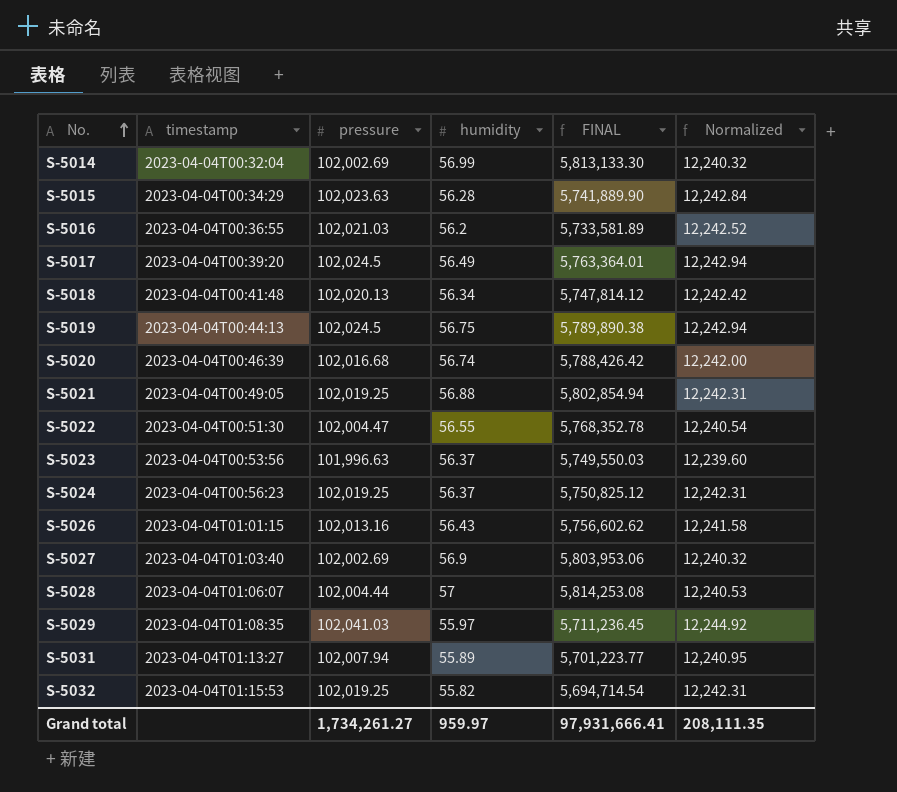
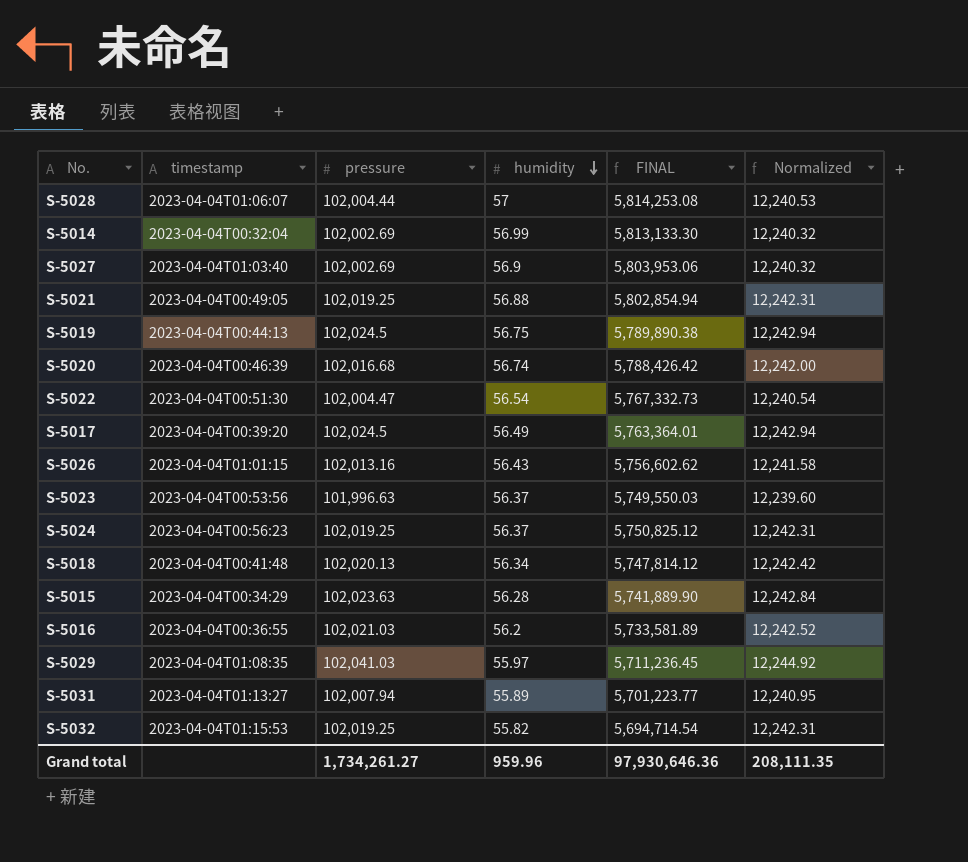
row order: No. ascending -> humidity descending
S-5022 | humidity: 56.55 -> 56.54
S-5022 | FINAL: 5,768,352.78 -> 5,767,332.73
Grand total | humidity: 959.97 -> 959.96
Grand total | FINAL: 97,931,666.41 -> 97,930,646.36

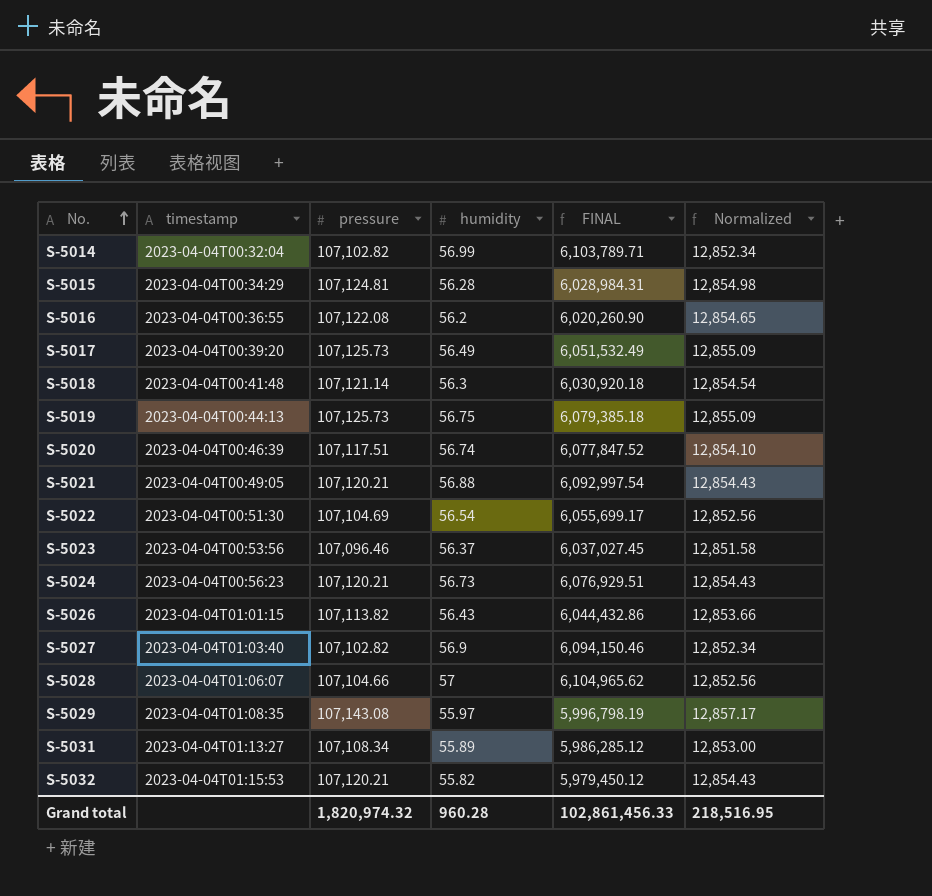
row order: humidity descending -> No. ascending
S-5014 | pressure: 102,002.69 -> 107,102.82
S-5014 | FINAL: 5,813,133.30 -> 6,103,789.71
S-5014 | Normalized: 12,240.32 -> 12,852.34
S-5015 | pressure: 102,023.63 -> 107,124.81
S-5015 | FINAL: 5,741,889.90 -> 6,028,984.31
S-5015 | Normalized: 12,242.84 -> 12,854.98
S-5016 | pressure: 102,021.03 -> 107,122.08
S-5016 | FINAL: 5,733,581.89 -> 6,020,260.90
S-5016 | Normalized: 12,242.52 -> 12,854.65
S-5017 | pressure: 102,024.5 -> 107,125.73
S-5017 | FINAL: 5,763,364.01 -> 6,051,532.49
S-5017 | Normalized: 12,242.94 -> 12,855.09
S-5018 | pressure: 102,020.13 -> 107,121.14
S-5018 | humidity: 56.34 -> 56.3
S-5018 | FINAL: 5,747,814.12 -> 6,030,920.18
S-5018 | Normalized: 12,242.42 -> 12,854.54
S-5019 | pressure: 102,024.5 -> 107,125.73
S-5019 | FINAL: 5,789,890.38 -> 6,079,385.18
S-5019 | Normalized: 12,242.94 -> 12,855.09
S-5020 | pressure: 102,016.68 -> 107,117.51
S-5020 | FINAL: 5,788,426.42 -> 6,077,847.52
S-5020 | Normalized: 12,242.00 -> 12,854.10
S-5021 | pressure: 102,019.25 -> 107,120.21
S-5021 | FINAL: 5,802,854.94 -> 6,092,997.54
S-5021 | Normalized: 12,242.31 -> 12,854.43
S-5022 | pressure: 102,004.47 -> 107,104.69
S-5022 | FINAL: 5,767,332.73 -> 6,055,699.17
S-5022 | Normalized: 12,240.54 -> 12,852.56
S-5023 | pressure: 101,996.63 -> 107,096.46
S-5023 | FINAL: 5,749,550.03 -> 6,037,027.45
S-5023 | Normalized: 12,239.60 -> 12,851.58
S-5024 | pressure: 102,019.25 -> 107,120.21
S-5024 | humidity: 56.37 -> 56.73
S-5024 | FINAL: 5,750,825.12 -> 6,076,929.51
S-5024 | Normalized: 12,242.31 -> 12,854.43
S-5026 | pressure: 102,013.16 -> 107,113.82
S-5026 | FINAL: 5,756,602.62 -> 6,044,432.86
S-5026 | Normalized: 12,241.58 -> 12,853.66
S-5027 | pressure: 102,002.69 -> 107,102.82
S-5027 | FINAL: 5,803,953.06 -> 6,094,150.46
S-5027 | Normalized: 12,240.32 -> 12,852.34
S-5028 | pressure: 102,004.44 -> 107,104.66
S-5028 | FINAL: 5,814,253.08 -> 6,104,965.62
S-5028 | Normalized: 12,240.53 -> 12,852.56
S-5029 | pressure: 102,041.03 -> 107,143.08
S-5029 | FINAL: 5,711,236.45 -> 5,996,798.19
S-5029 | Normalized: 12,244.92 -> 12,857.17
S-5031 | pressure: 102,007.94 -> 107,108.34
S-5031 | FINAL: 5,701,223.77 -> 5,986,285.12
S-5031 | Normalized: 12,240.95 -> 12,853.00
S-5032 | pressure: 102,019.25 -> 107,120.21
S-5032 | FINAL: 5,694,714.54 -> 5,979,450.12
S-5032 | Normalized: 12,242.31 -> 12,854.43
Grand total | pressure: 1,734,261.27 -> 1,820,974.32
Grand total | humidity: 959.96 -> 960.28
Grand total | FINAL: 97,930,646.36 -> 102,861,456.33
Grand total | Normalized: 208,111.35 -> 218,516.95

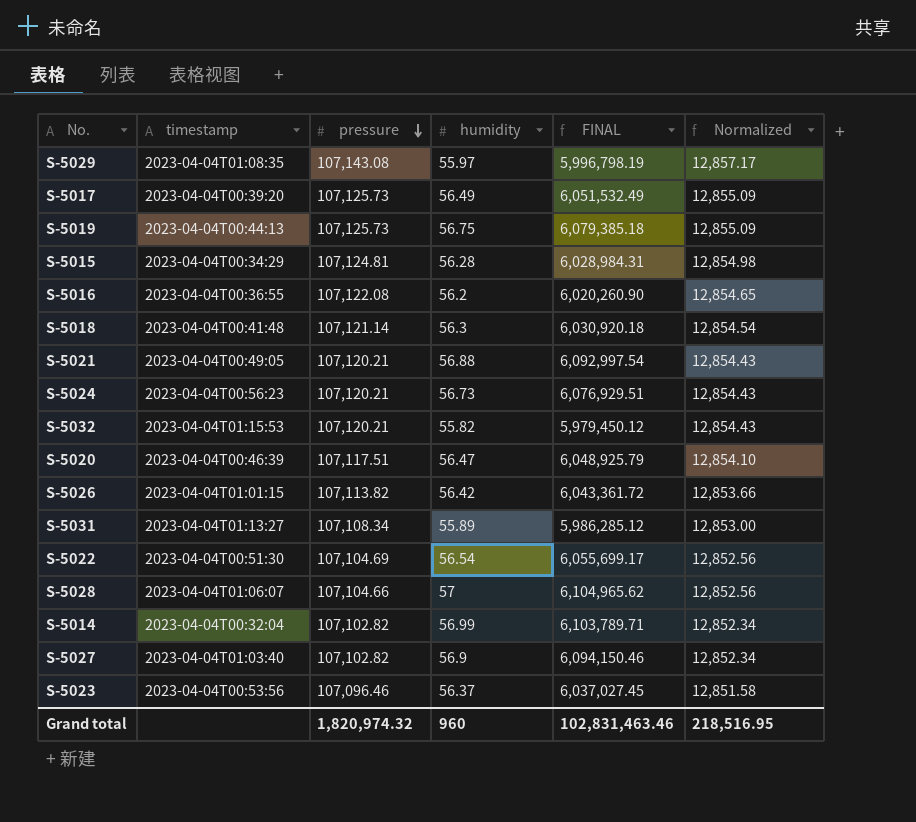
row order: No. ascending -> pressure descending
S-5020 | humidity: 56.74 -> 56.47
S-5020 | FINAL: 6,077,847.52 -> 6,048,925.79
S-5026 | humidity: 56.43 -> 56.42
S-5026 | FINAL: 6,044,432.86 -> 6,043,361.72
Grand total | humidity: 960.28 -> 960
Grand total | FINAL: 102,861,456.33 -> 102,831,463.46

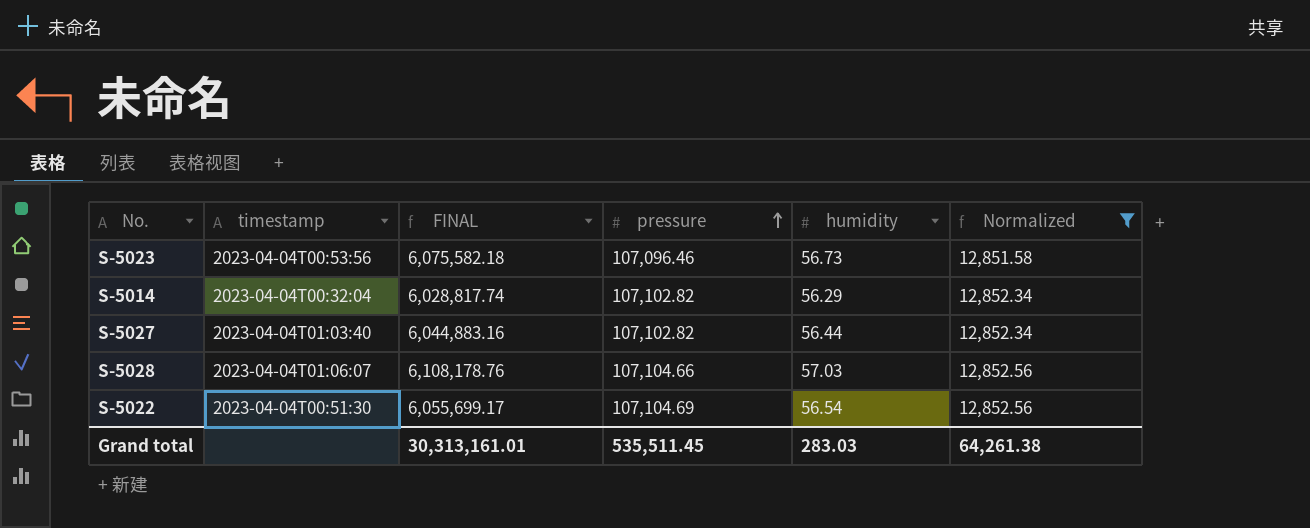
filter: none -> Normalized <= 12,852.56
row order: pressure descending -> pressure ascending
column FINAL | position: 5 -> 3
S-5023 | FINAL: 6,037,027.45 -> 6,075,582.18
S-5023 | humidity: 56.37 -> 56.73
S-5014 | FINAL: 6,103,789.71 -> 6,028,817.74
S-5014 | humidity: 56.99 -> 56.29
S-5027 | FINAL: 6,094,150.46 -> 6,044,883.16
S-5027 | humidity: 56.9 -> 56.44
S-5028 | FINAL: 6,104,965.62 -> 6,108,178.76
S-5028 | humidity: 57 -> 57.03
Grand total | FINAL: 102,831,463.46 -> 30,313,161.01
Grand total | pressure: 1,820,974.32 -> 535,511.45
Grand total | humidity: 960 -> 283.03
Grand total | Normalized: 218,516.95 -> 64,261.38

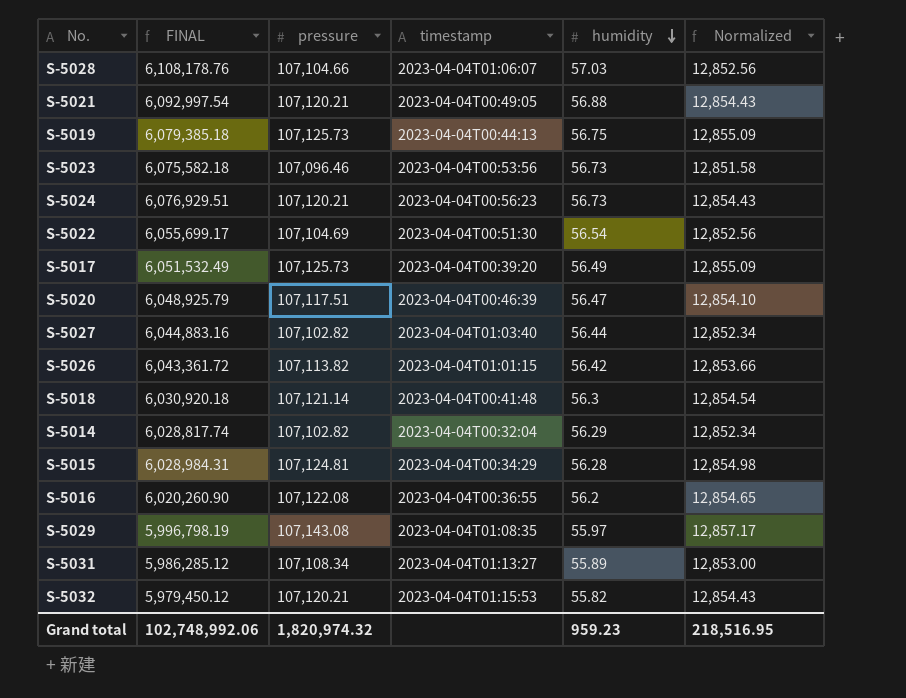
filter: Normalized <= 12,852.56 -> none
row order: pressure ascending -> humidity descending
column timestamp | position: 2 -> 4
Grand total | FINAL: 30,313,161.01 -> 102,748,992.06
Grand total | pressure: 535,511.45 -> 1,820,974.32
Grand total | humidity: 283.03 -> 959.23
Grand total | Normalized: 64,261.38 -> 218,516.95

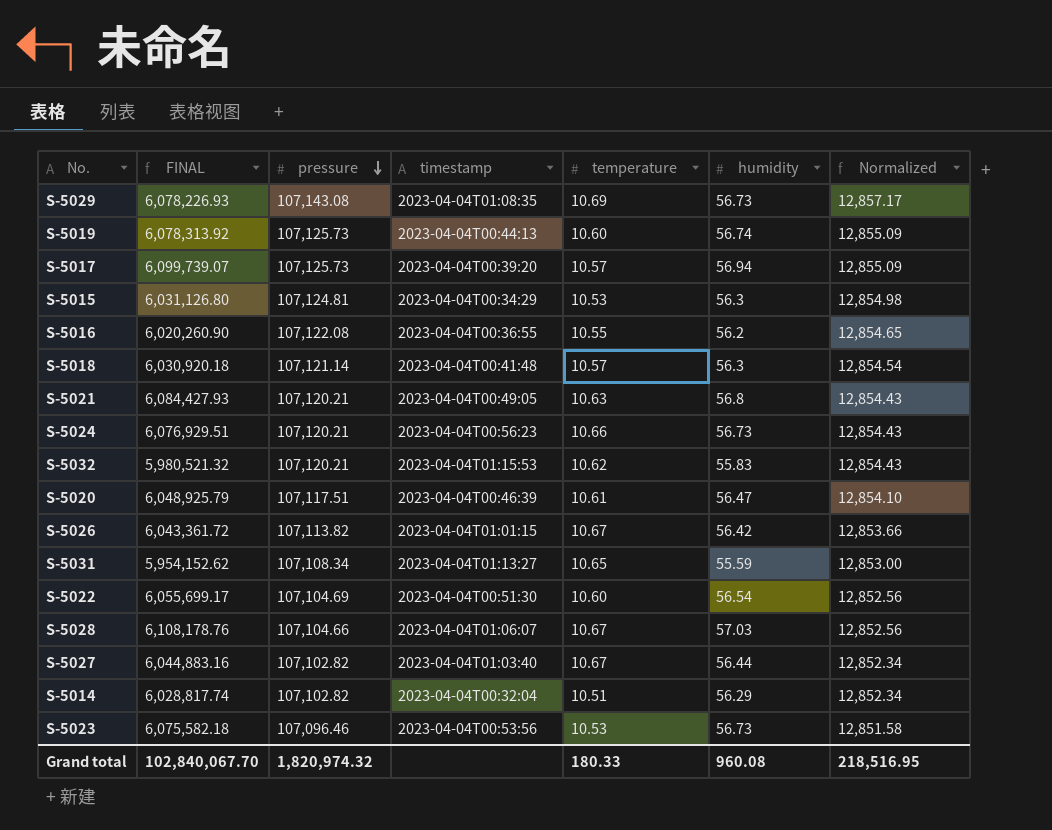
row order: humidity descending -> pressure descending
column temperature | position: none -> 5
S-5029 | FINAL: 5,996,798.19 -> 6,078,226.93
S-5029 | humidity: 55.97 -> 56.73
S-5019 | FINAL: 6,079,385.18 -> 6,078,313.92
S-5019 | humidity: 56.75 -> 56.74
S-5017 | FINAL: 6,051,532.49 -> 6,099,739.07
S-5017 | humidity: 56.49 -> 56.94
S-5015 | FINAL: 6,028,984.31 -> 6,031,126.80
S-5015 | humidity: 56.28 -> 56.3
S-5021 | FINAL: 6,092,997.54 -> 6,084,427.93
S-5021 | humidity: 56.88 -> 56.8
S-5032 | FINAL: 5,979,450.12 -> 5,980,521.32
S-5032 | humidity: 55.82 -> 55.83
S-5031 | FINAL: 5,986,285.12 -> 5,954,152.62
S-5031 | humidity: 55.89 -> 55.59
Grand total | FINAL: 102,748,992.06 -> 102,840,067.70
Grand total | humidity: 959.23 -> 960.08

